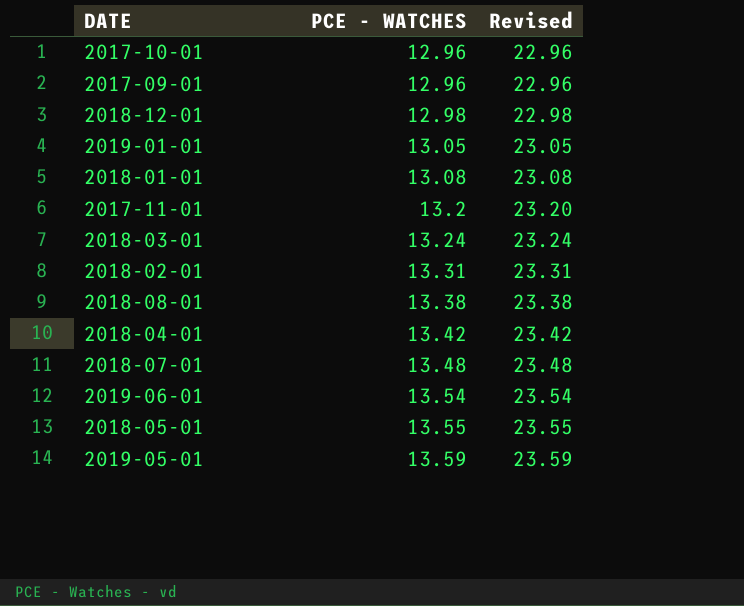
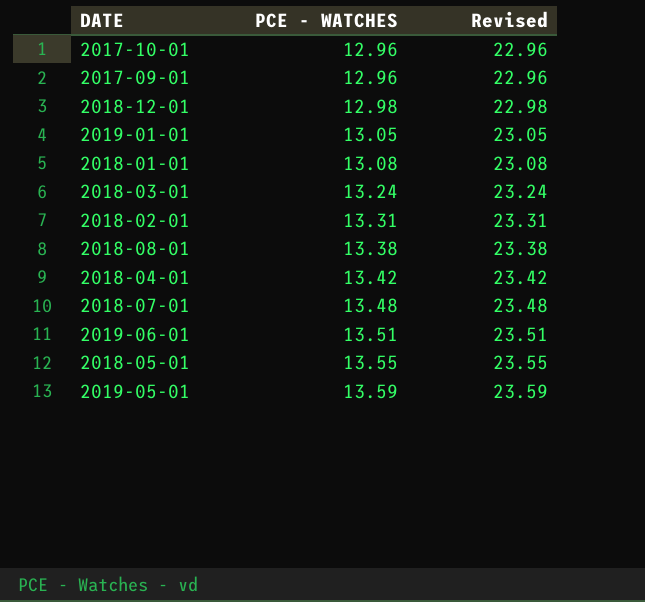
row 2017-11-01: 13.2 | 23.20 -> none
2019-06-01 | PCE - WATCHES: 13.54 -> 13.51
2019-06-01 | Revised: 23.54 -> 23.51

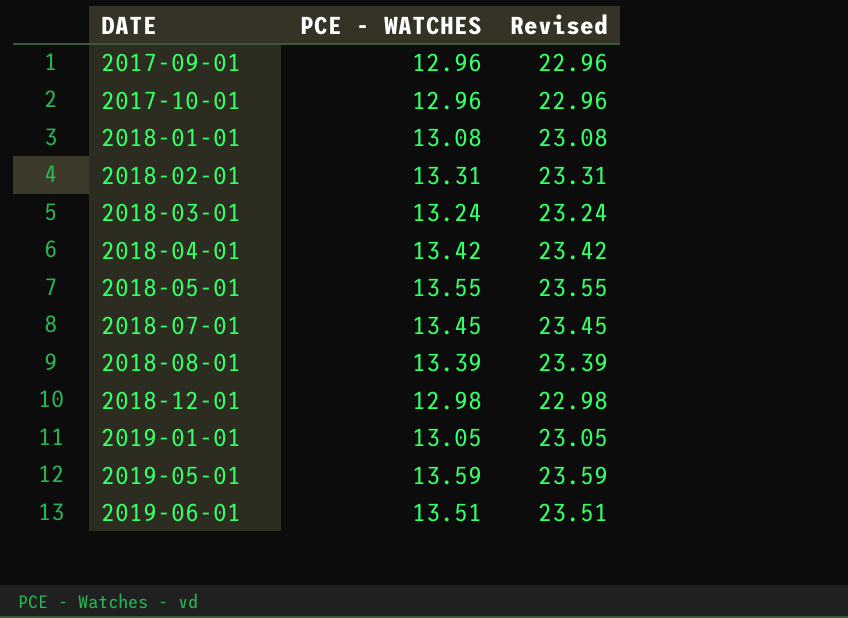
row order: PCE - WATCHES ascending -> DATE ascending
2018-07-01 | PCE - WATCHES: 13.48 -> 13.45
2018-07-01 | Revised: 23.48 -> 23.45
2018-08-01 | PCE - WATCHES: 13.38 -> 13.39
2018-08-01 | Revised: 23.38 -> 23.39

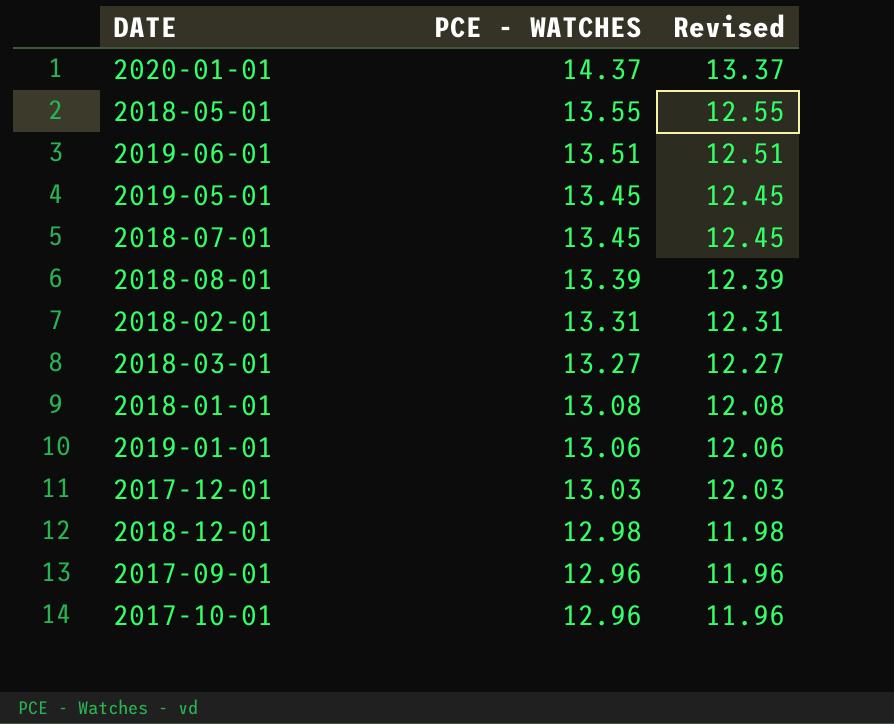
row order: DATE ascending -> PCE - WATCHES descending
column Revised | formula: [PCE - WATCHES] + 10 -> [PCE - WATCHES] - 1
row 2018-04-01: 13.42 | 23.42 -> none
row 2020-01-01: none -> 14.37 | 13.37
2019-05-01 | PCE - WATCHES: 13.59 -> 13.45
2018-03-01 | PCE - WATCHES: 13.24 -> 13.27
2019-01-01 | PCE - WATCHES: 13.05 -> 13.06
row 2017-12-01: none -> 13.03 | 12.03

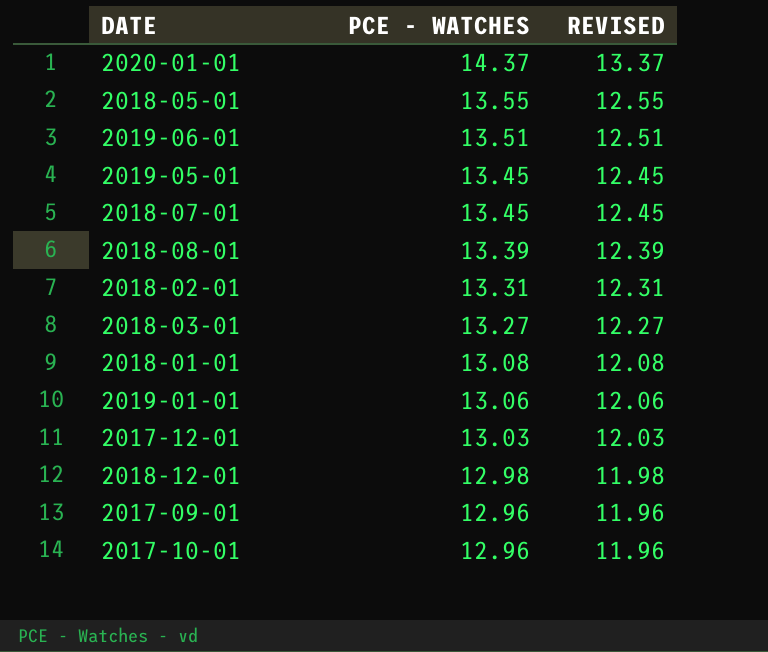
column name: Revised -> REVISED

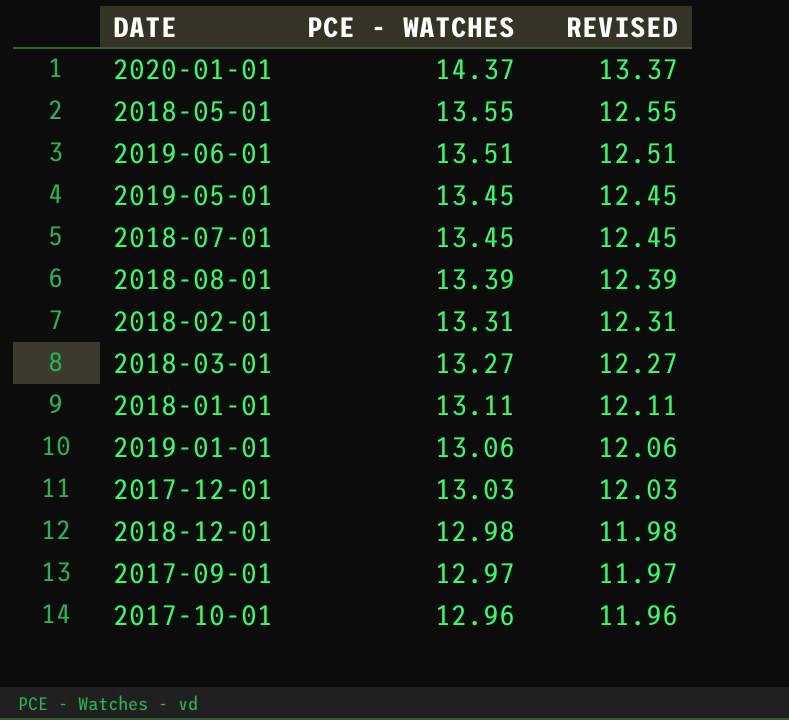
2018-01-01 | PCE - WATCHES: 13.08 -> 13.11
2018-01-01 | REVISED: 12.08 -> 12.11
2017-09-01 | PCE - WATCHES: 12.96 -> 12.97
2017-09-01 | REVISED: 11.96 -> 11.97

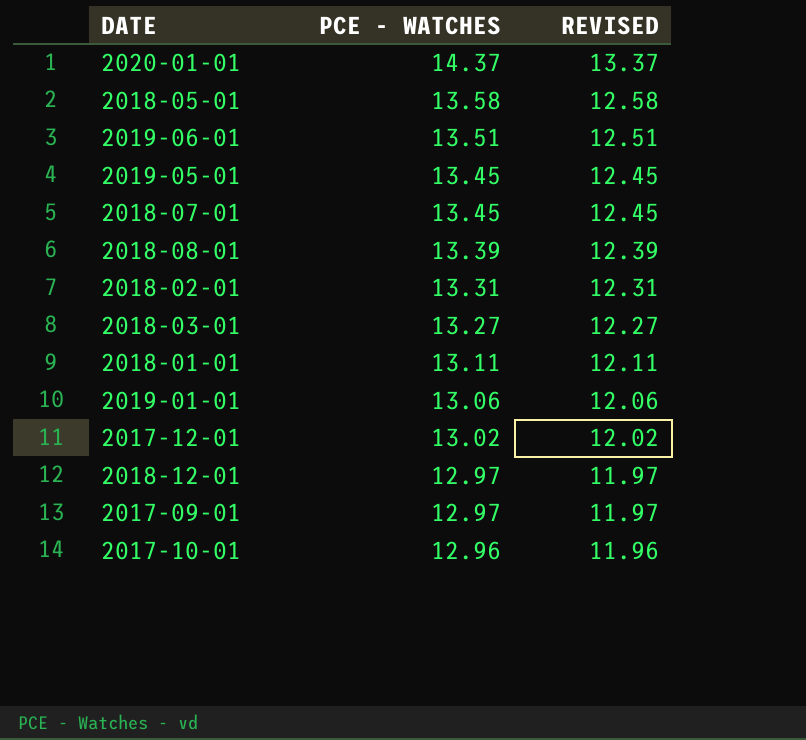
2018-05-01 | PCE - WATCHES: 13.55 -> 13.58
2018-05-01 | REVISED: 12.55 -> 12.58
2017-12-01 | PCE - WATCHES: 13.03 -> 13.02
2017-12-01 | REVISED: 12.03 -> 12.02
2018-12-01 | PCE - WATCHES: 12.98 -> 12.97
2018-12-01 | REVISED: 11.98 -> 11.97

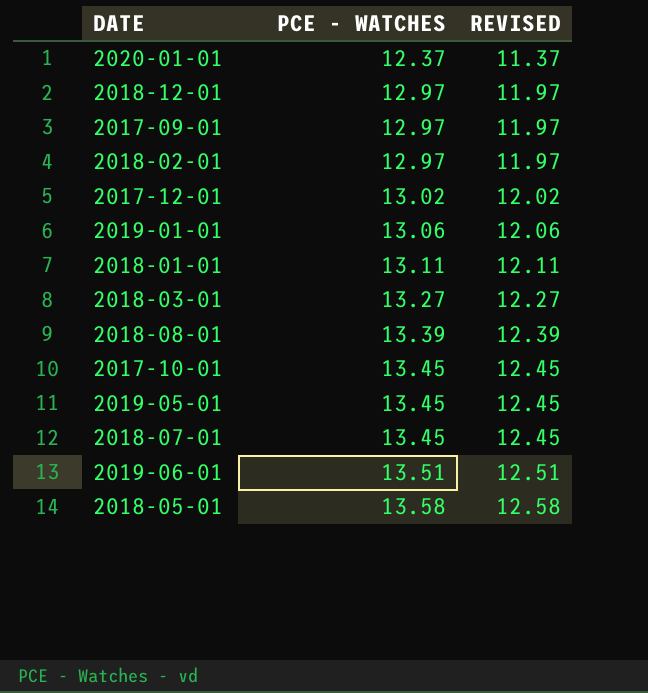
row order: PCE - WATCHES descending -> PCE - WATCHES ascending
2020-01-01 | PCE - WATCHES: 14.37 -> 12.37
2020-01-01 | REVISED: 13.37 -> 11.37
2018-02-01 | PCE - WATCHES: 13.31 -> 12.97
2018-02-01 | REVISED: 12.31 -> 11.97
2017-10-01 | PCE - WATCHES: 12.96 -> 13.45
2017-10-01 | REVISED: 11.96 -> 12.45

